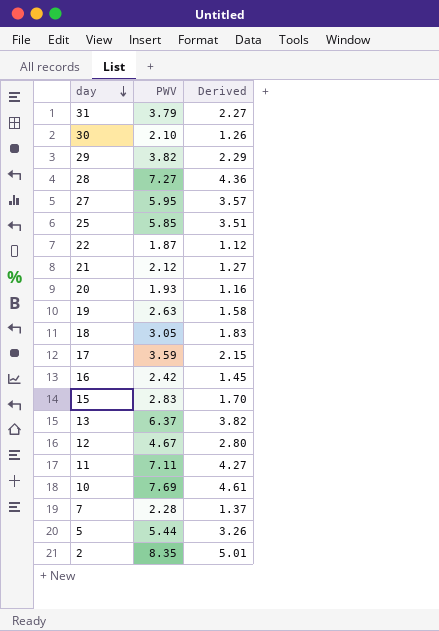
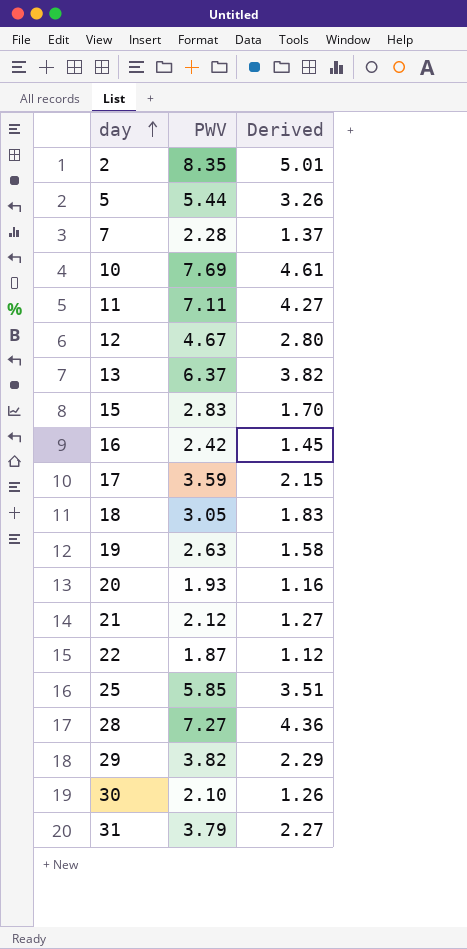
row order: day descending -> day ascending
row 27: 5.95 | 3.57 -> none

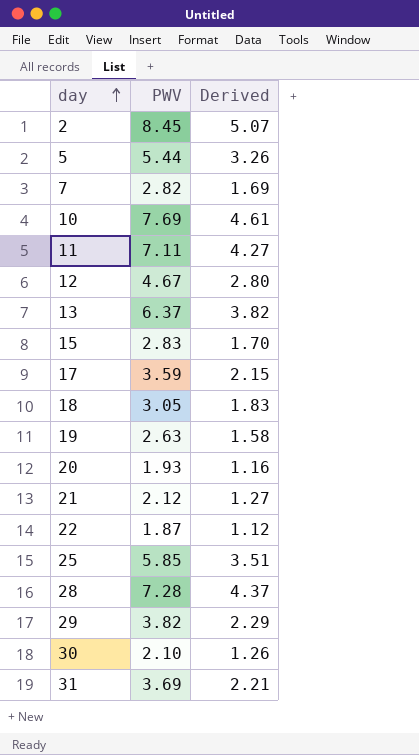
row 16: 2.42 | 1.45 -> none
2 | PWV: 8.35 -> 8.45
2 | Derived: 5.01 -> 5.07
7 | PWV: 2.28 -> 2.82
7 | Derived: 1.37 -> 1.69
28 | PWV: 7.27 -> 7.28
28 | Derived: 4.36 -> 4.37
31 | PWV: 3.79 -> 3.69
31 | Derived: 2.27 -> 2.21

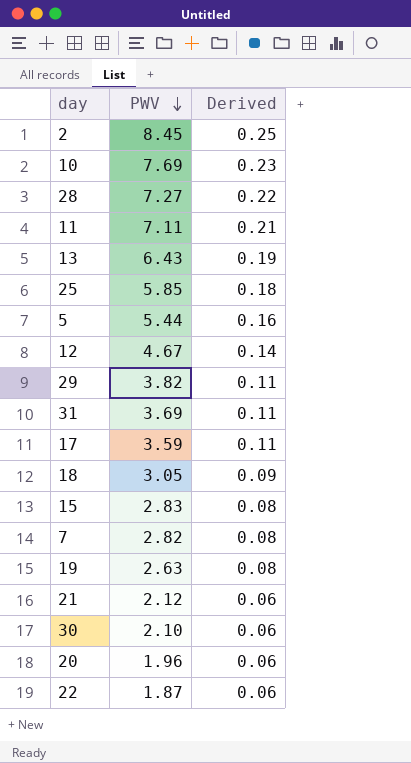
row order: day ascending -> PWV descending
column Derived | formula: [PWV] * 0.6 -> [PWV] * 0.03
28 | PWV: 7.28 -> 7.27
13 | PWV: 6.37 -> 6.43
20 | PWV: 1.93 -> 1.96

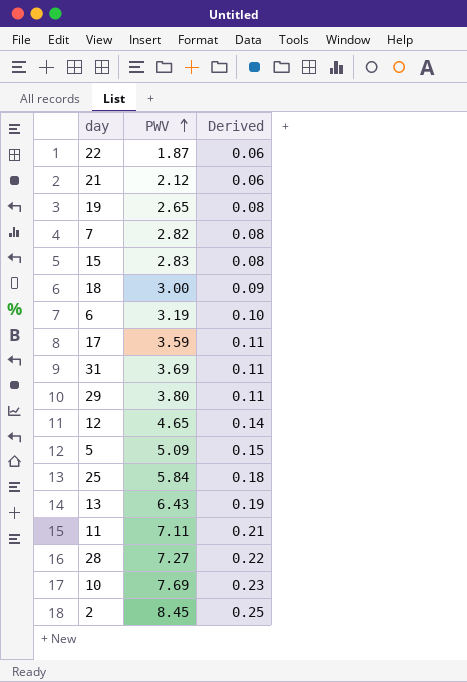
row order: PWV descending -> PWV ascending
row 30: 2.10 | 0.06 -> none
row 20: 1.96 | 0.06 -> none
19 | PWV: 2.63 -> 2.65
18 | PWV: 3.05 -> 3.00
row 6: none -> 3.19 | 0.10
29 | PWV: 3.82 -> 3.80
12 | PWV: 4.67 -> 4.65
5 | PWV: 5.44 -> 5.09
5 | Derived: 0.16 -> 0.15
25 | PWV: 5.85 -> 5.84

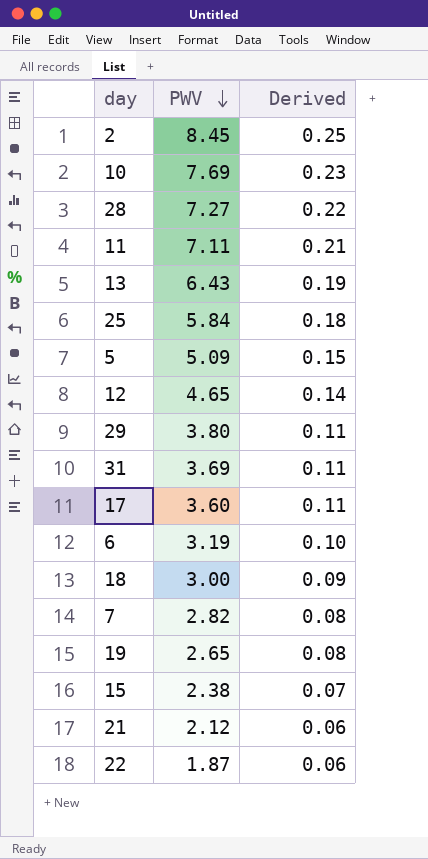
row order: PWV ascending -> PWV descending
17 | PWV: 3.59 -> 3.60
15 | PWV: 2.83 -> 2.38
15 | Derived: 0.08 -> 0.07

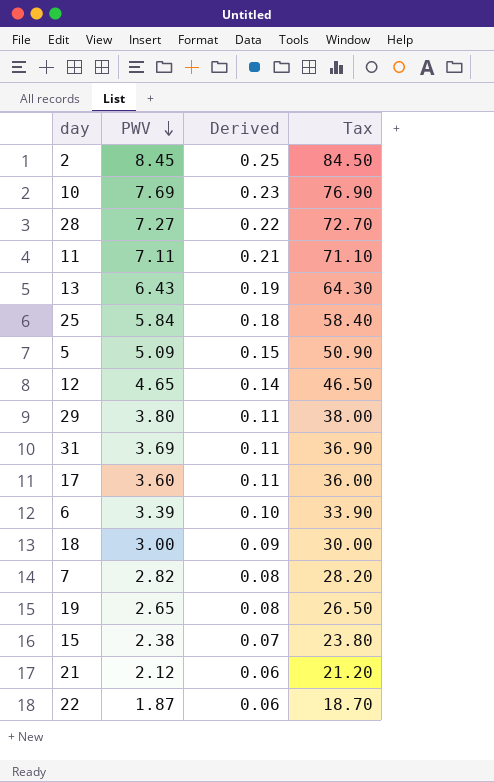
column Tax | formula: none -> [PWV] * 10
6 | PWV: 3.19 -> 3.39

